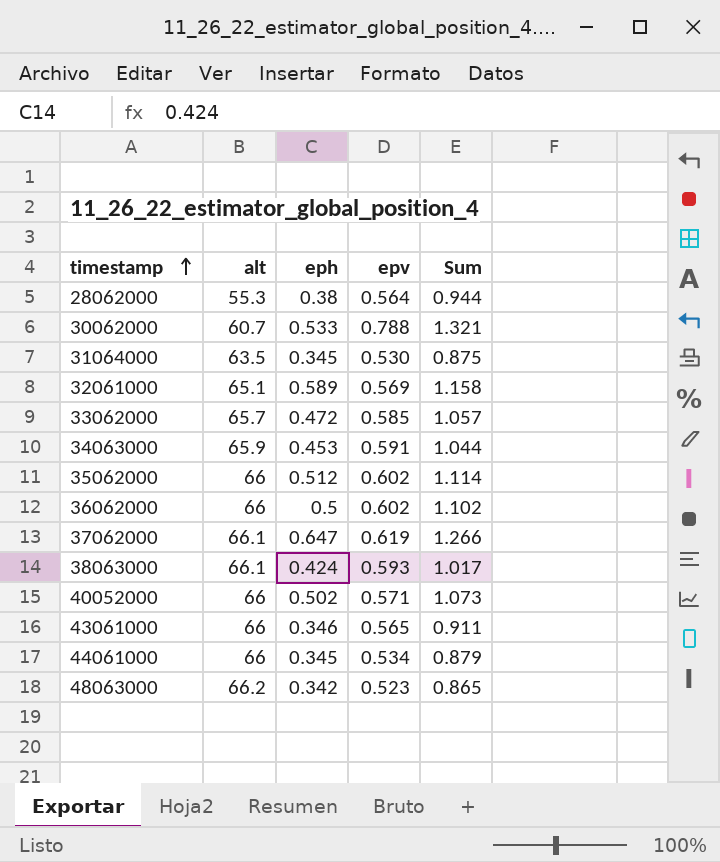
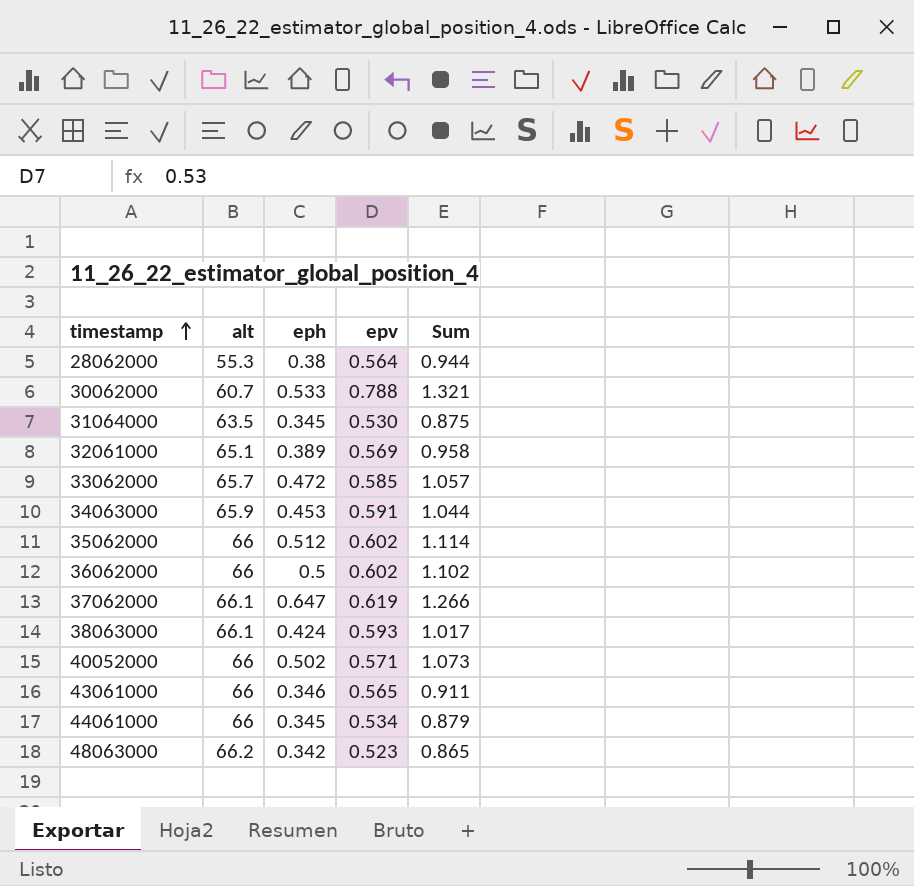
32061000 | eph: 0.589 -> 0.389
32061000 | Sum: 1.158 -> 0.958

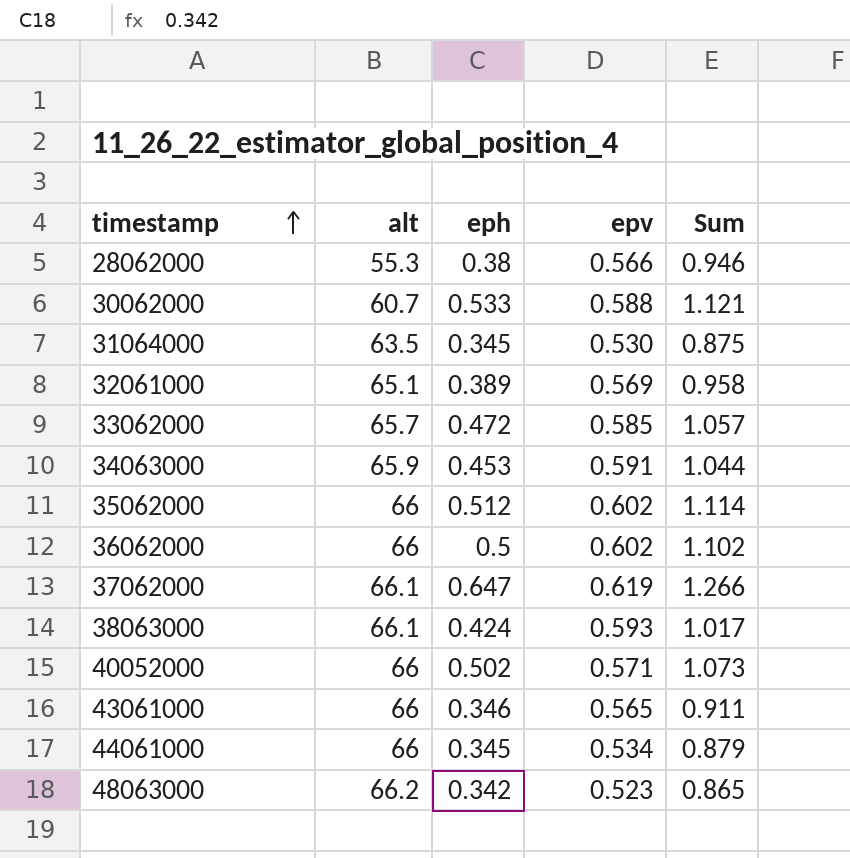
28062000 | epv: 0.564 -> 0.566
28062000 | Sum: 0.944 -> 0.946
30062000 | epv: 0.788 -> 0.588
30062000 | Sum: 1.321 -> 1.121

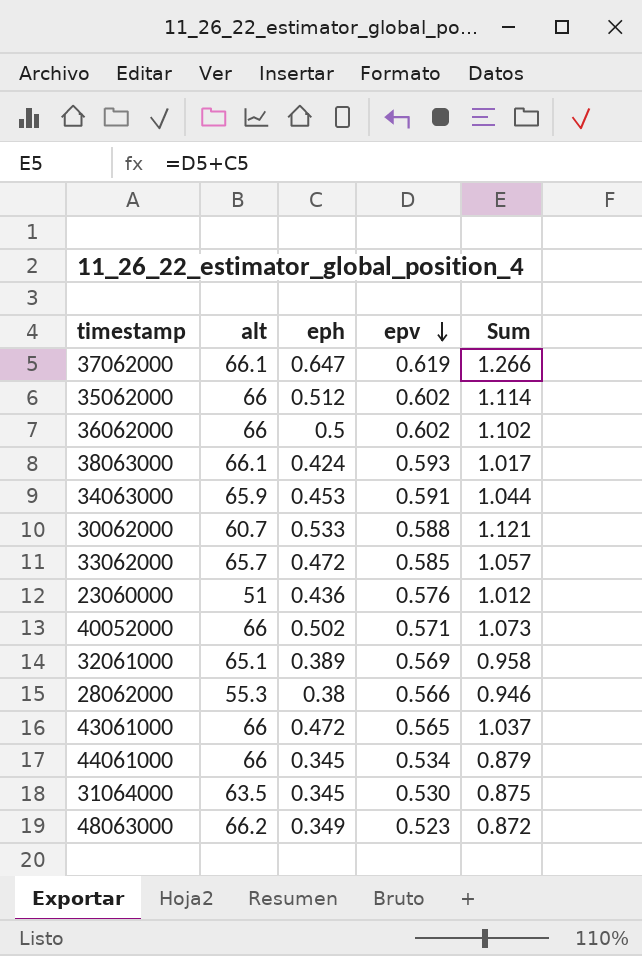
row order: timestamp ascending -> epv descending
row 23060000: none -> 51 | 0.436 | 0.576 | 1.012
43061000 | eph: 0.346 -> 0.472
43061000 | Sum: 0.911 -> 1.037
48063000 | eph: 0.342 -> 0.349
48063000 | Sum: 0.865 -> 0.872

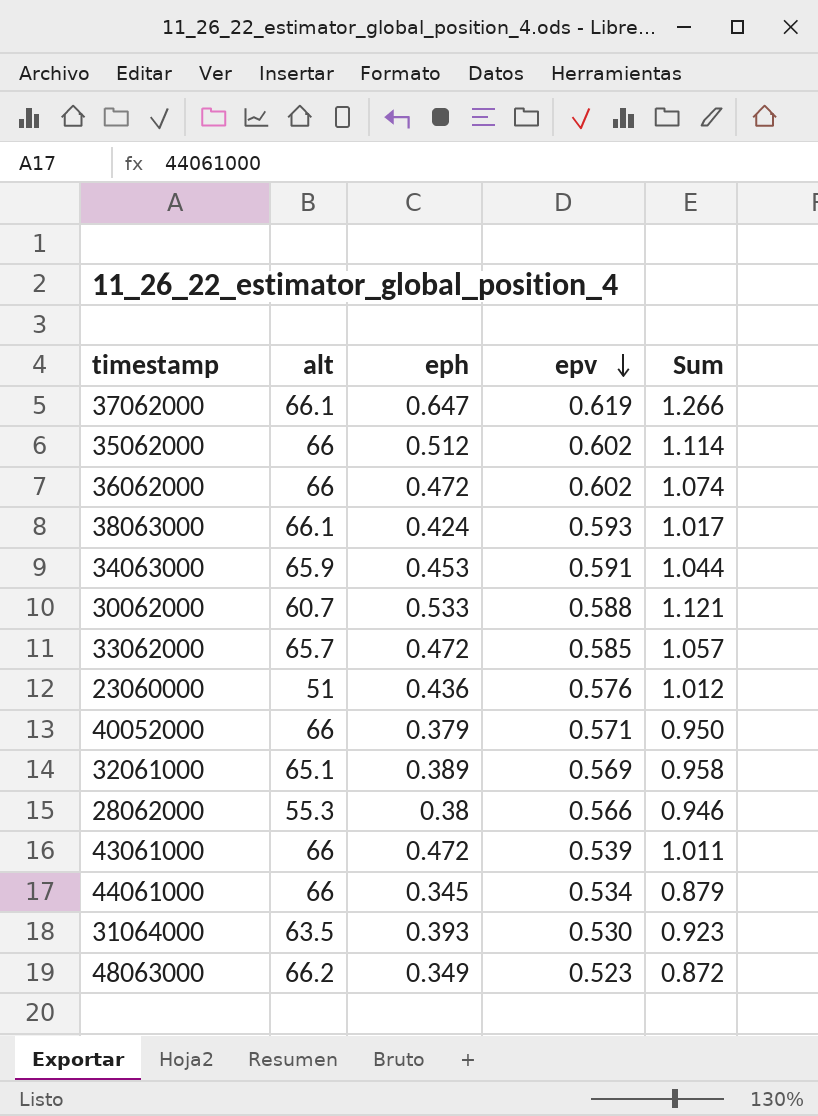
36062000 | eph: 0.5 -> 0.472
36062000 | Sum: 1.102 -> 1.074
40052000 | eph: 0.502 -> 0.379
40052000 | Sum: 1.073 -> 0.950
43061000 | epv: 0.565 -> 0.539
43061000 | Sum: 1.037 -> 1.011
31064000 | eph: 0.345 -> 0.393
31064000 | Sum: 0.875 -> 0.923

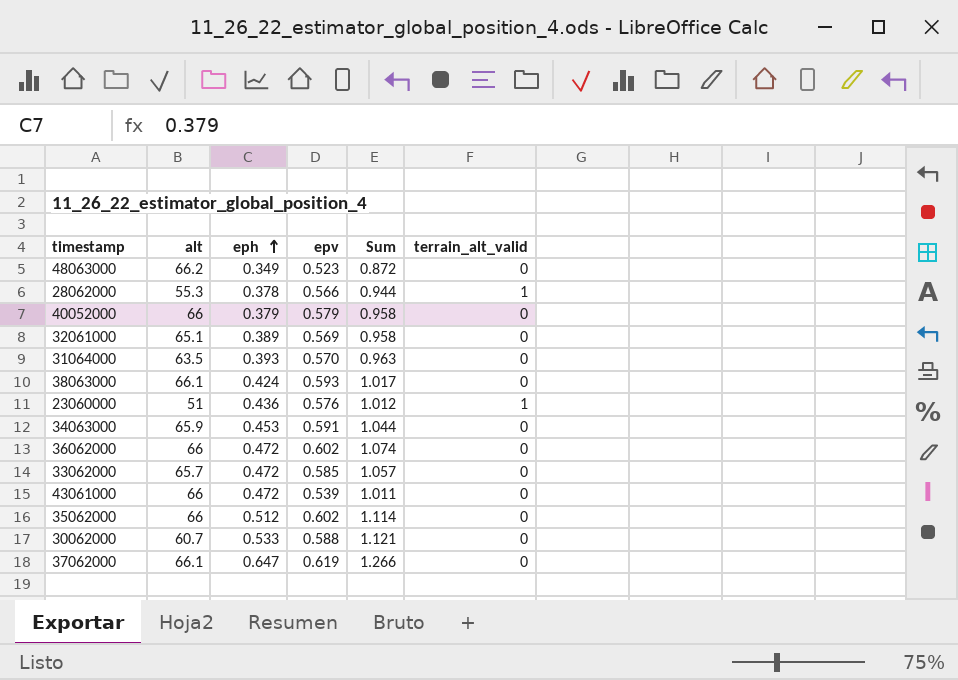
row order: epv descending -> eph ascending
column terrain_alt_valid | position: none -> 6
row 44061000: 66 | 0.345 | 0.534 | 0.879 -> none
28062000 | eph: 0.38 -> 0.378
28062000 | Sum: 0.946 -> 0.944
40052000 | epv: 0.571 -> 0.579
40052000 | Sum: 0.950 -> 0.958
31064000 | epv: 0.530 -> 0.570
31064000 | Sum: 0.923 -> 0.963

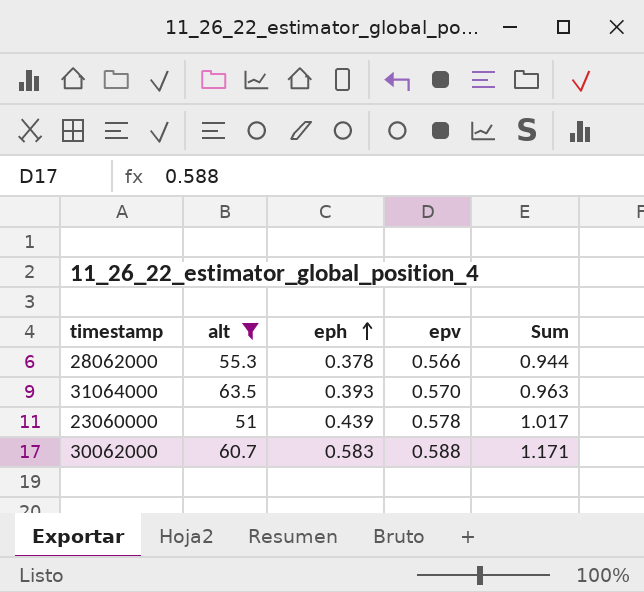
filter: none -> alt <= 63.5
column terrain_alt_valid | position: 6 -> none
23060000 | eph: 0.436 -> 0.439
23060000 | epv: 0.576 -> 0.578
23060000 | Sum: 1.012 -> 1.017
30062000 | eph: 0.533 -> 0.583
30062000 | Sum: 1.121 -> 1.171

